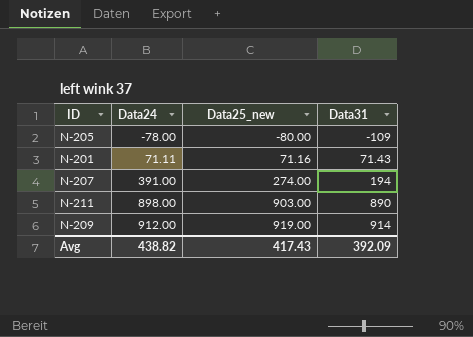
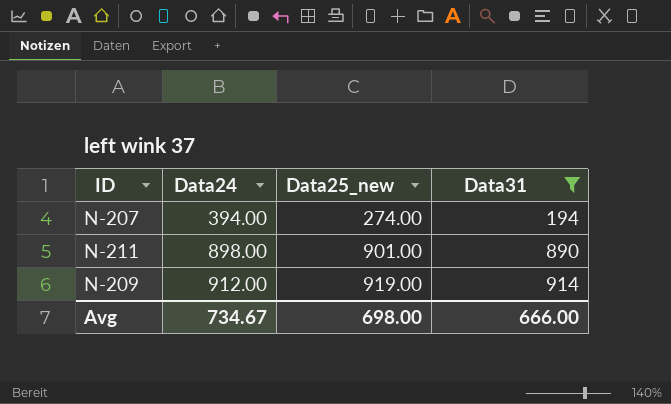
filter: none -> Data31 >= 194
N-207 | Data24: 391.00 -> 394.00
N-211 | Data25_new: 903.00 -> 901.00
Avg | Data24: 438.82 -> 734.67
Avg | Data25_new: 417.43 -> 698.00
Avg | Data31: 392.09 -> 666.00

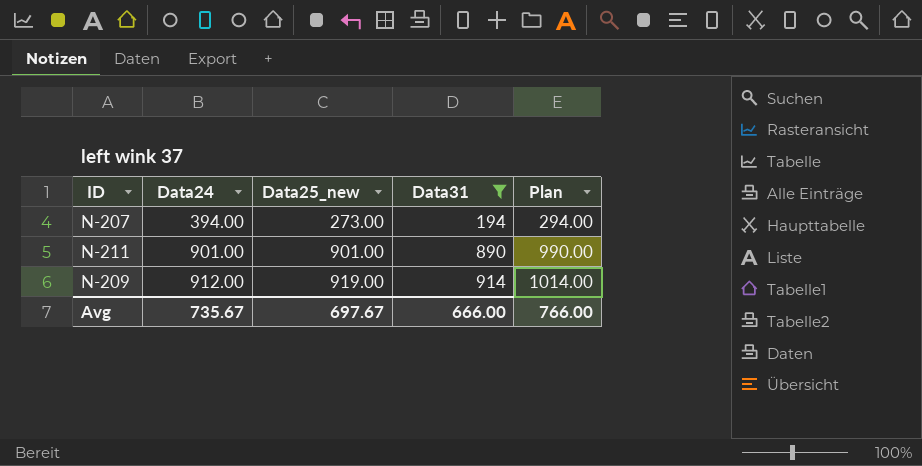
column Plan | formula: none -> [Data31] + 100
N-207 | Data25_new: 274.00 -> 273.00
N-211 | Data24: 898.00 -> 901.00
Avg | Data24: 734.67 -> 735.67
Avg | Data25_new: 698.00 -> 697.67

